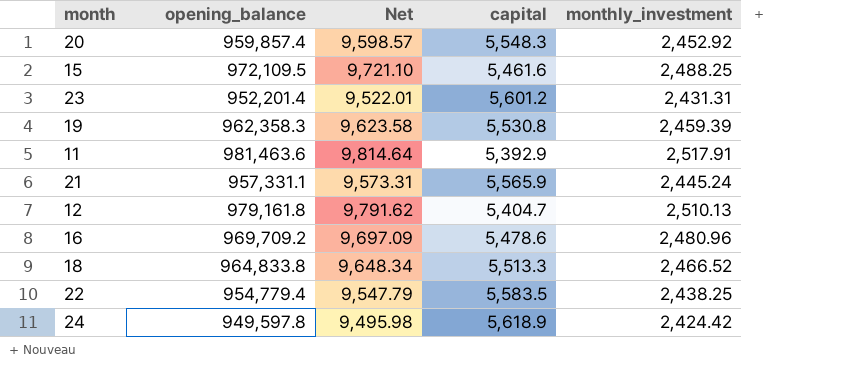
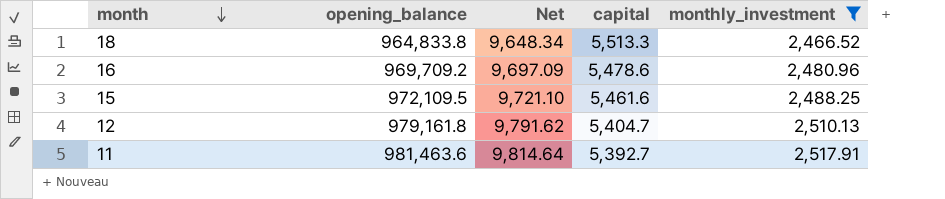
filter: none -> monthly_investment >= 2,466.52
row order: none -> month descending
11 | capital: 5,392.9 -> 5,392.7

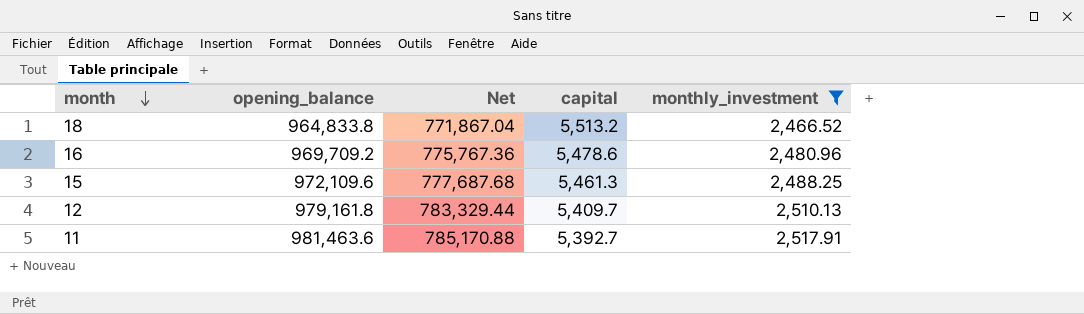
column Net | formula: [opening_balance] * 0.01 -> [opening_balance] * 0.8
18 | capital: 5,513.3 -> 5,513.2
15 | opening_balance: 972,109.5 -> 972,109.6
15 | capital: 5,461.6 -> 5,461.3
12 | capital: 5,404.7 -> 5,409.7

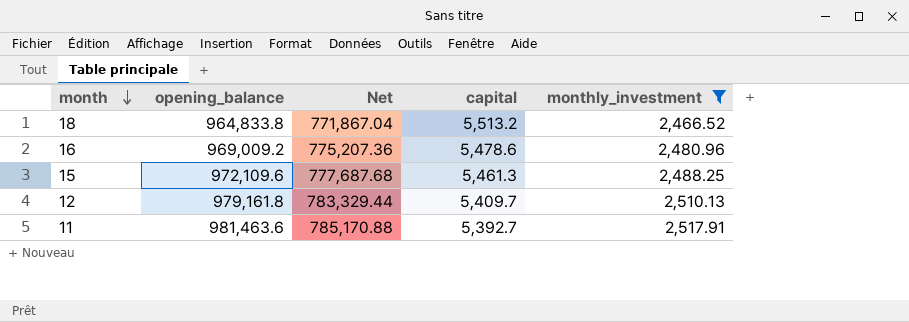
16 | opening_balance: 969,709.2 -> 969,009.2
16 | Net: 775,767.36 -> 775,207.36

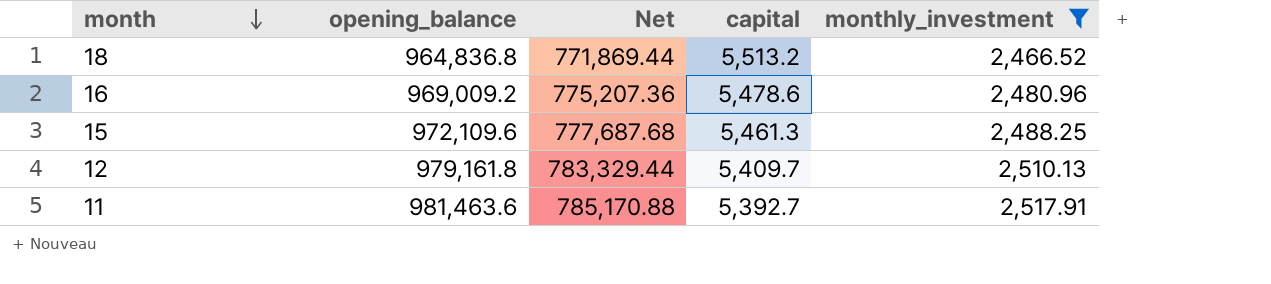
18 | opening_balance: 964,833.8 -> 964,836.8
18 | Net: 771,867.04 -> 771,869.44

